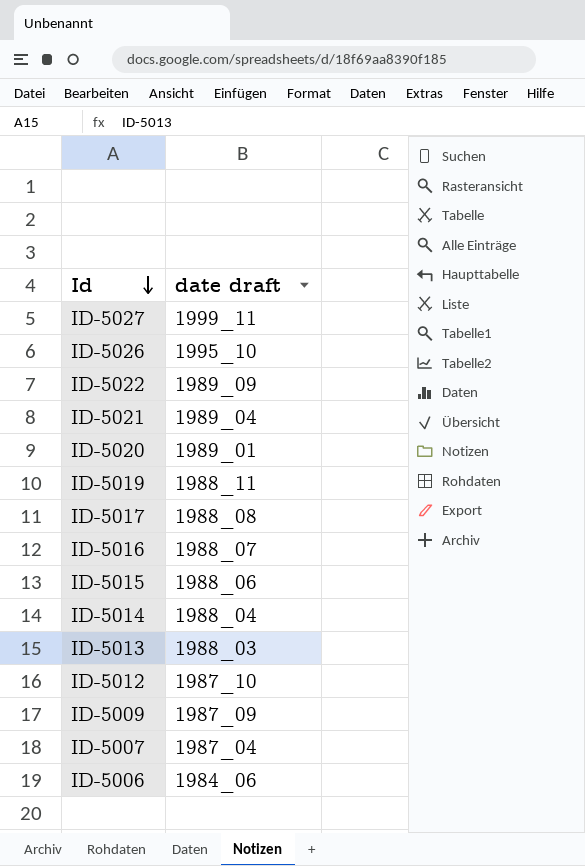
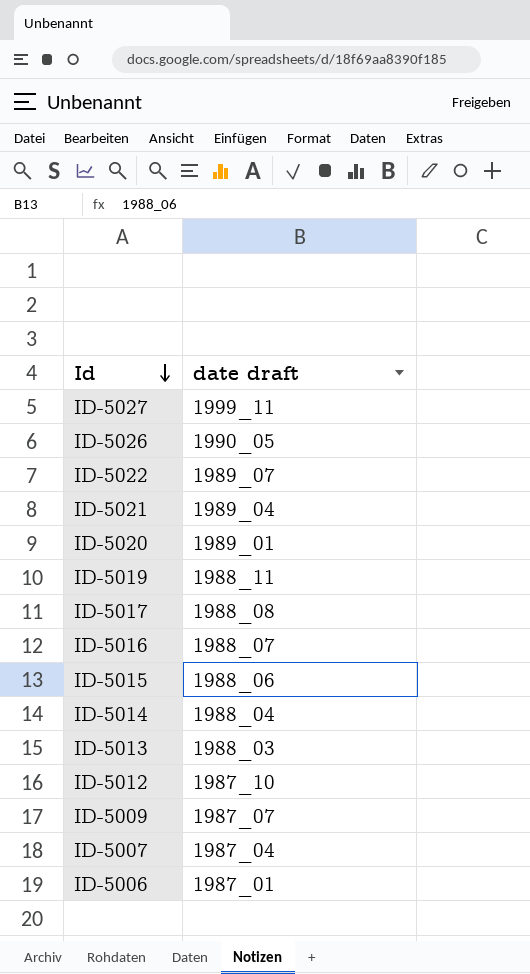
ID-5026 | date draft: 1995_10 -> 1990_05
ID-5022 | date draft: 1989_09 -> 1989_07
ID-5009 | date draft: 1987_09 -> 1987_07
ID-5006 | date draft: 1984_06 -> 1987_01

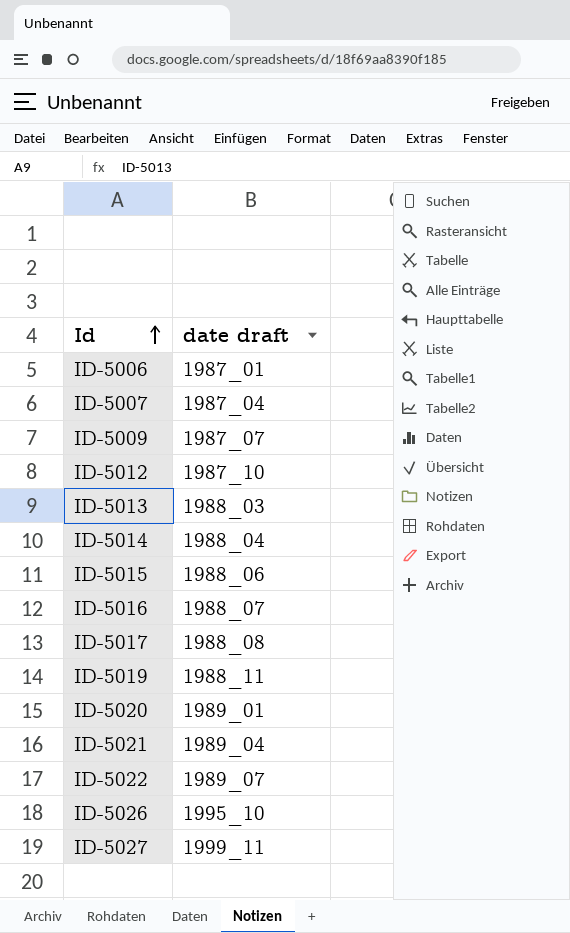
row order: Id descending -> Id ascending
ID-5026 | date draft: 1990_05 -> 1995_10

